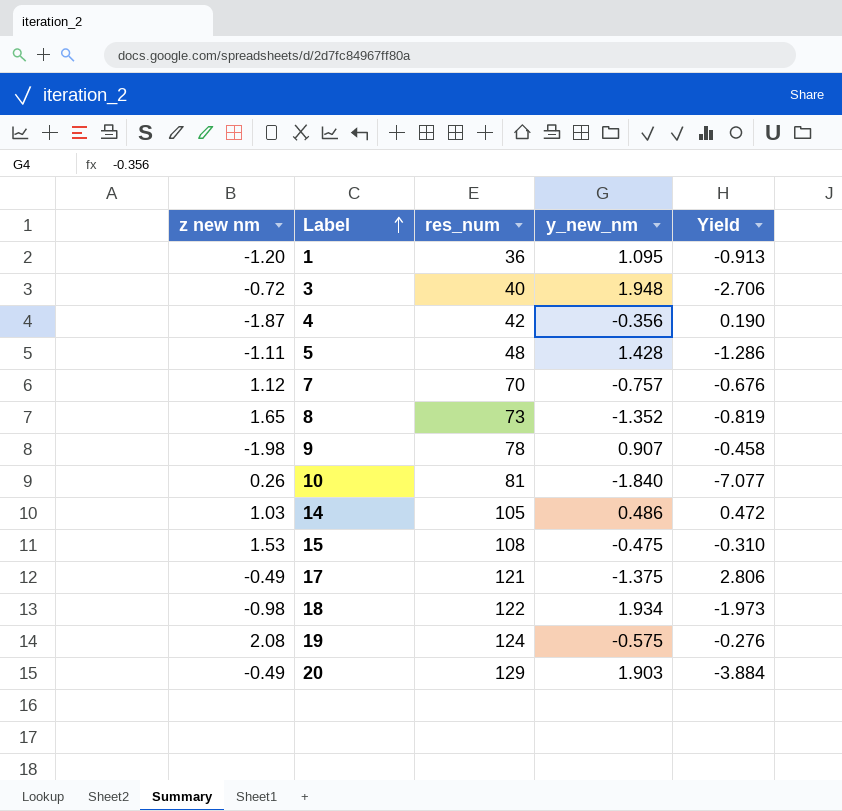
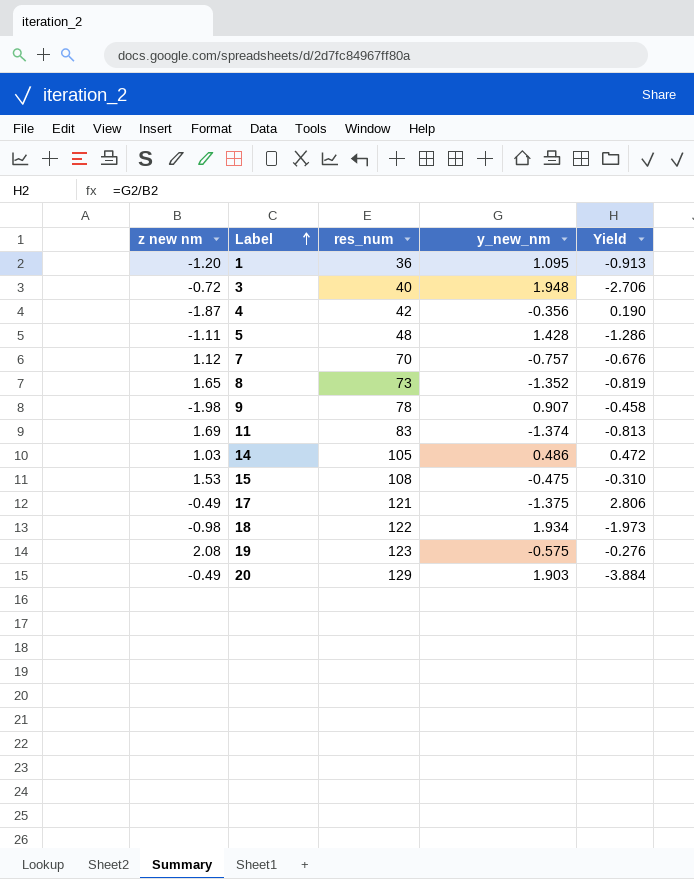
row 10: 0.26 | 81 | -1.840 | -7.077 -> none
row 11: none -> 1.69 | 83 | -1.374 | -0.813
19 | res_num: 124 -> 123

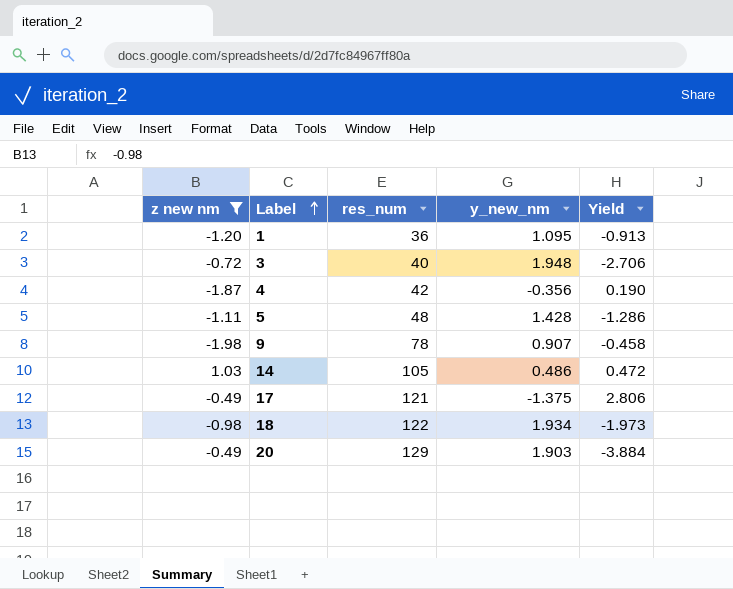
filter: none -> z new nm <= 1.03

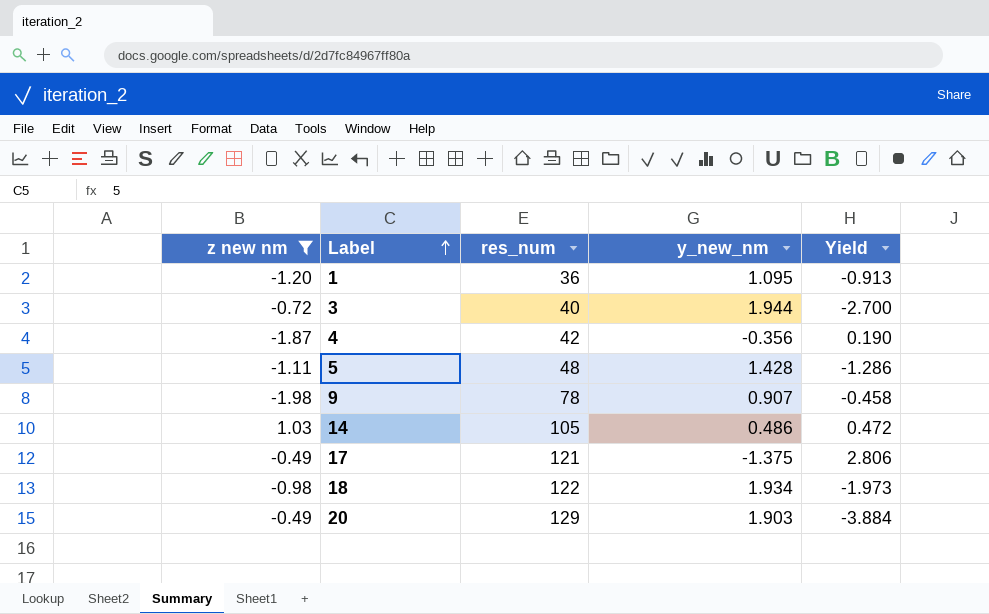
3 | y_new_nm: 1.948 -> 1.944
3 | Yield: -2.706 -> -2.700

